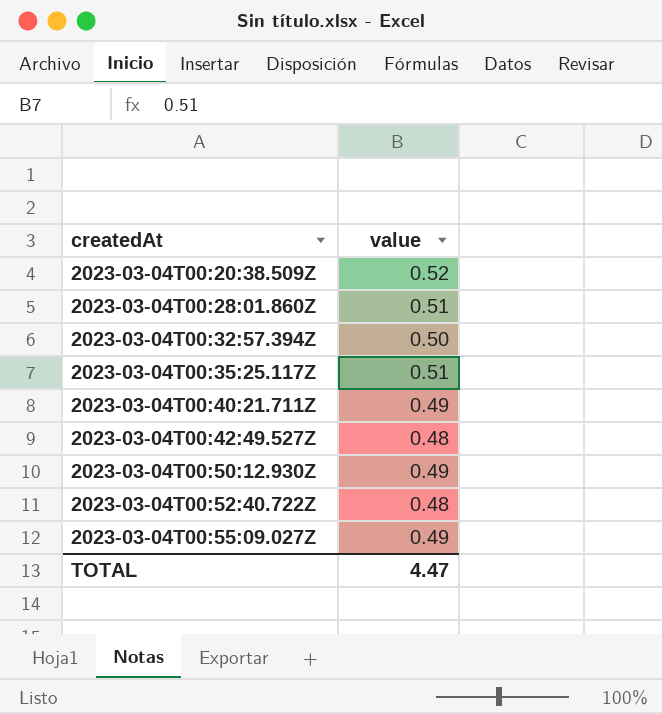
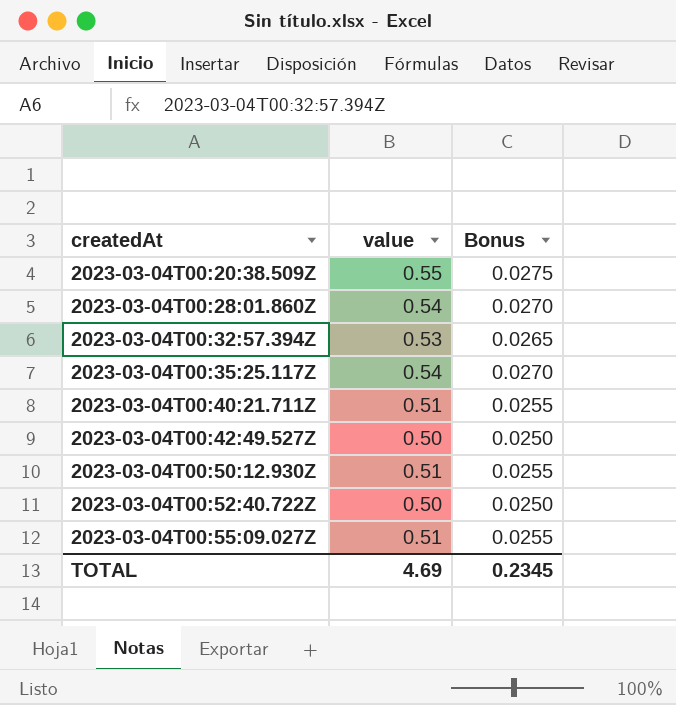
column Bonus | formula: none -> [value] * 0.05
2023-03-04T00:20:38.509Z | value: 0.52 -> 0.55
2023-03-04T00:28:01.860Z | value: 0.51 -> 0.54
2023-03-04T00:32:57.394Z | value: 0.50 -> 0.53
2023-03-04T00:35:25.117Z | value: 0.51 -> 0.54
2023-03-04T00:40:21.711Z | value: 0.49 -> 0.51
2023-03-04T00:42:49.527Z | value: 0.48 -> 0.50
2023-03-04T00:50:12.930Z | value: 0.49 -> 0.51
2023-03-04T00:52:40.722Z | value: 0.48 -> 0.50
2023-03-04T00:55:09.027Z | value: 0.49 -> 0.51
TOTAL | value: 4.47 -> 4.69

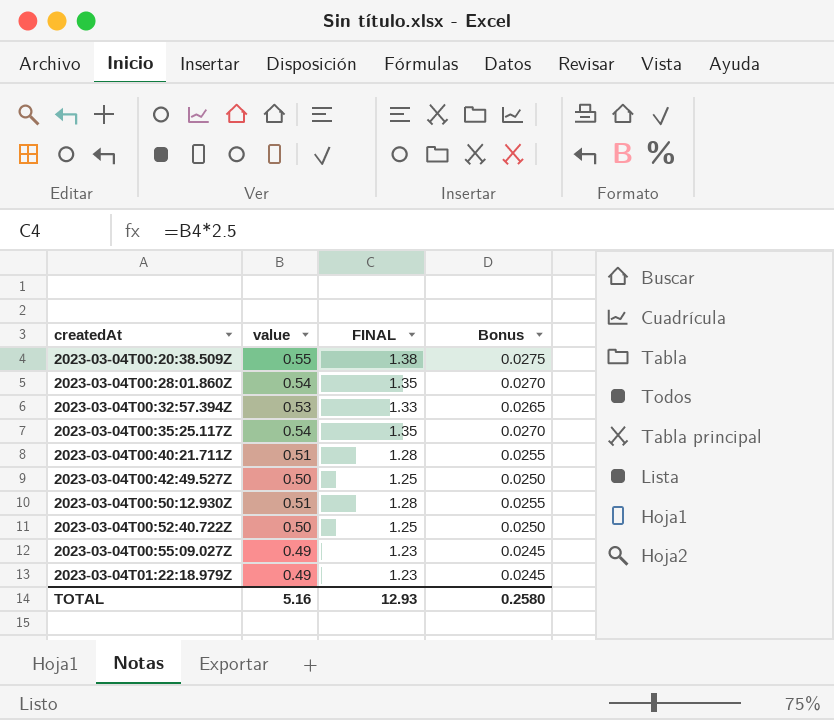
column FINAL | formula: none -> [value] * 2.5
2023-03-04T00:55:09.027Z | value: 0.51 -> 0.49
2023-03-04T00:55:09.027Z | Bonus: 0.0255 -> 0.0245
row 2023-03-04T01:22:18.979Z: none -> 0.49 | 1.23 | 0.0245
TOTAL | value: 4.69 -> 5.16
TOTAL | Bonus: 0.2345 -> 0.2580

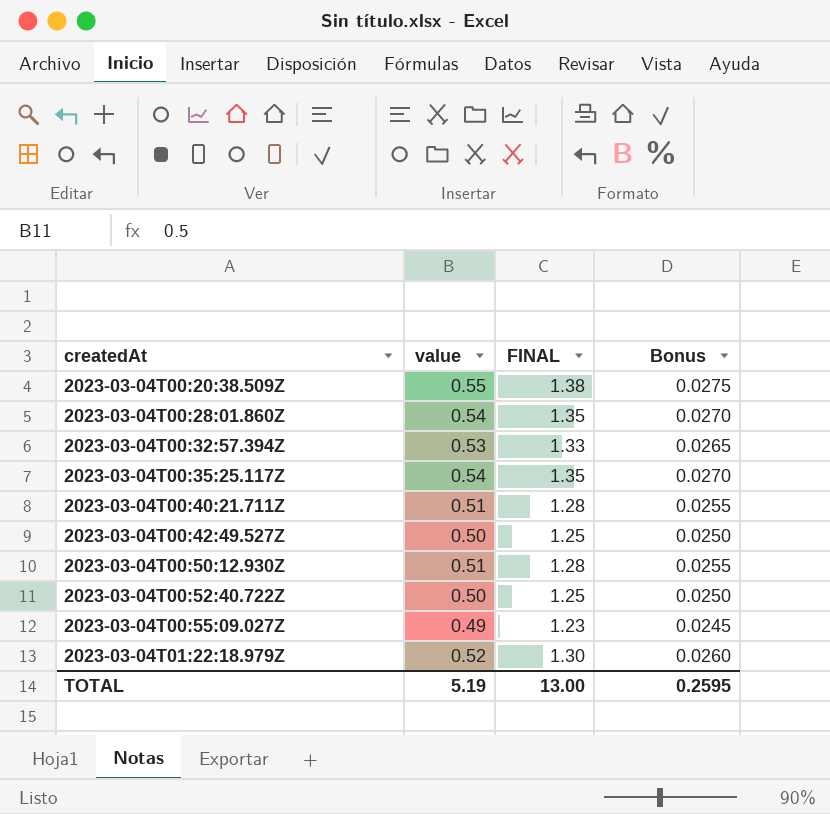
2023-03-04T01:22:18.979Z | value: 0.49 -> 0.52
2023-03-04T01:22:18.979Z | FINAL: 1.23 -> 1.30
2023-03-04T01:22:18.979Z | Bonus: 0.0245 -> 0.0260
TOTAL | value: 5.16 -> 5.19
TOTAL | FINAL: 12.93 -> 13.00
TOTAL | Bonus: 0.2580 -> 0.2595

